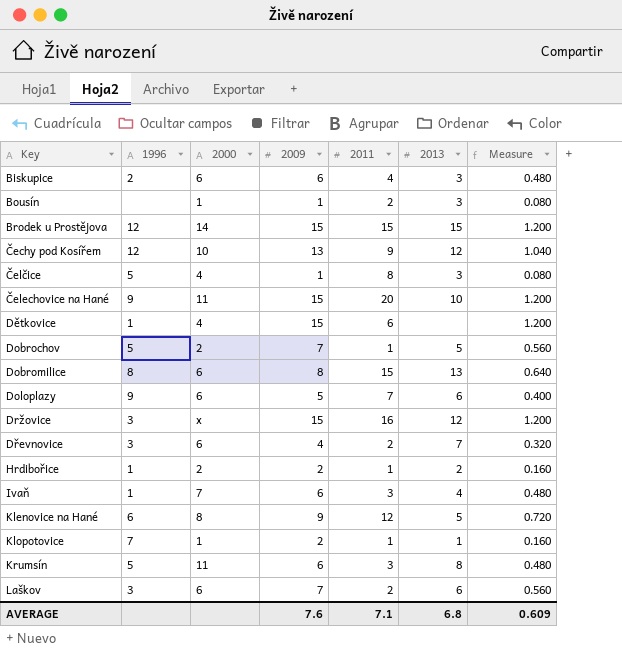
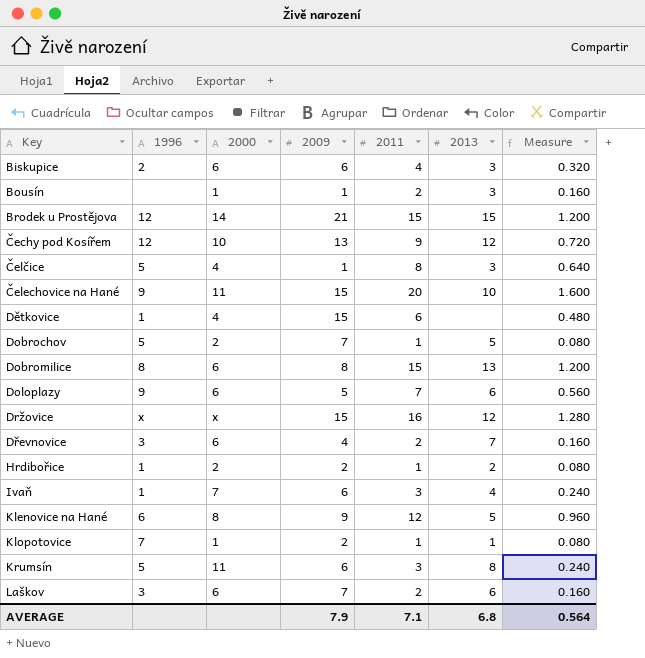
column Measure | formula: [2009] * 0.08 -> [2011] * 0.08
Brodek u Prostějova | 2009: 15 -> 21
Držovice | 1996: 3 -> x
AVERAGE | 2009: 7.6 -> 7.9
AVERAGE | Measure: 0.609 -> 0.564

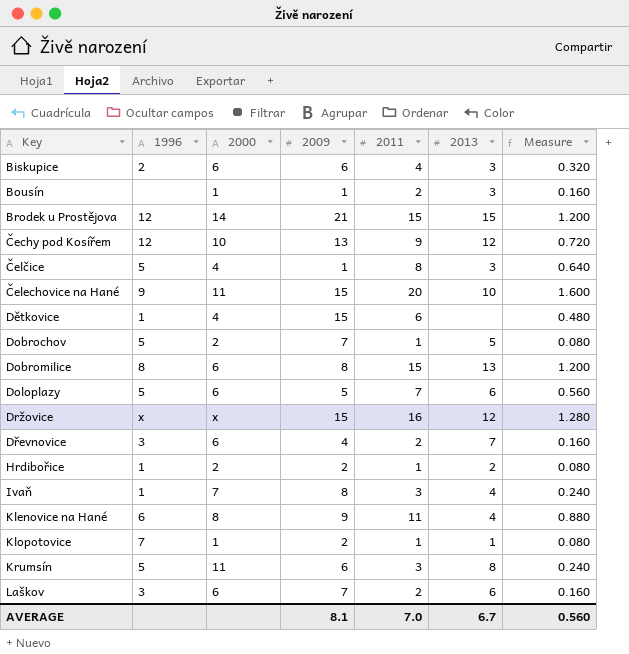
Doloplazy | 1996: 9 -> 5
Ivaň | 2009: 6 -> 8
Klenovice na Hané | 2011: 12 -> 11
Klenovice na Hané | 2013: 5 -> 4
Klenovice na Hané | Measure: 0.960 -> 0.880
AVERAGE | 2009: 7.9 -> 8.1
AVERAGE | 2011: 7.1 -> 7.0
AVERAGE | 2013: 6.8 -> 6.7
AVERAGE | Measure: 0.564 -> 0.560

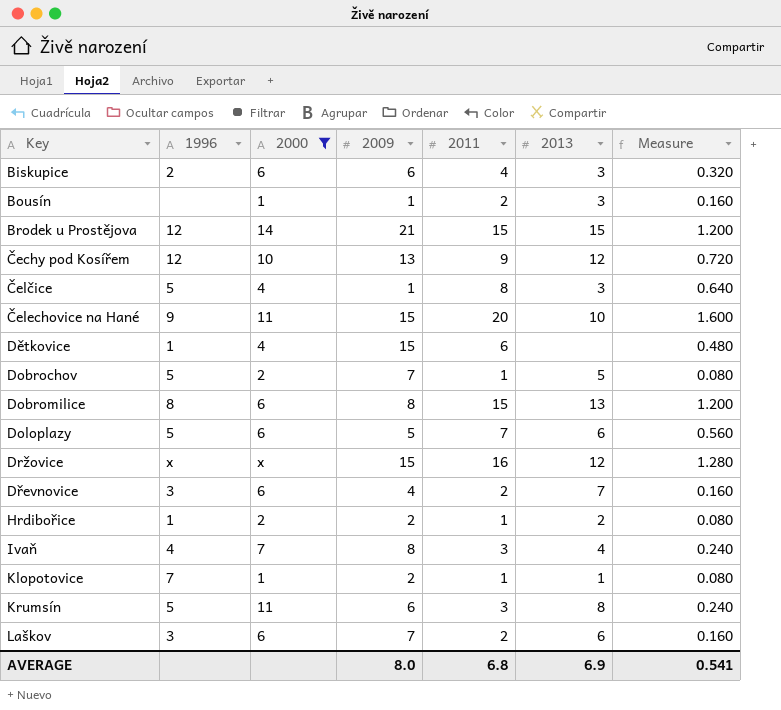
filter: none -> 2000 != 8
Ivaň | 1996: 1 -> 4
AVERAGE | 2009: 8.1 -> 8.0
AVERAGE | 2011: 7.0 -> 6.8
AVERAGE | 2013: 6.7 -> 6.9
AVERAGE | Measure: 0.560 -> 0.541

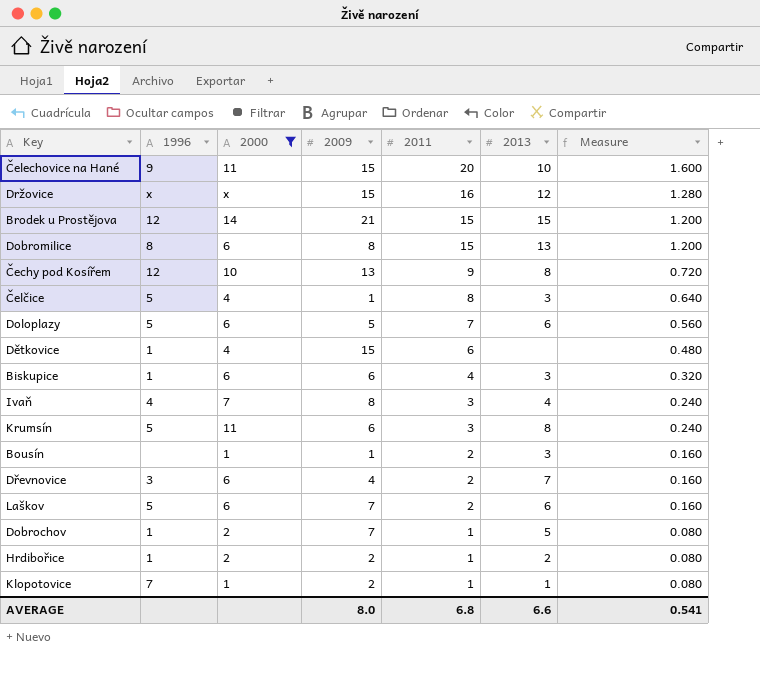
row order: none -> 2011 descending
Čechy pod Kosířem | 2013: 12 -> 8
Biskupice | 1996: 2 -> 1
Laškov | 1996: 3 -> 5
Dobrochov | 1996: 5 -> 1
AVERAGE | 2013: 6.9 -> 6.6

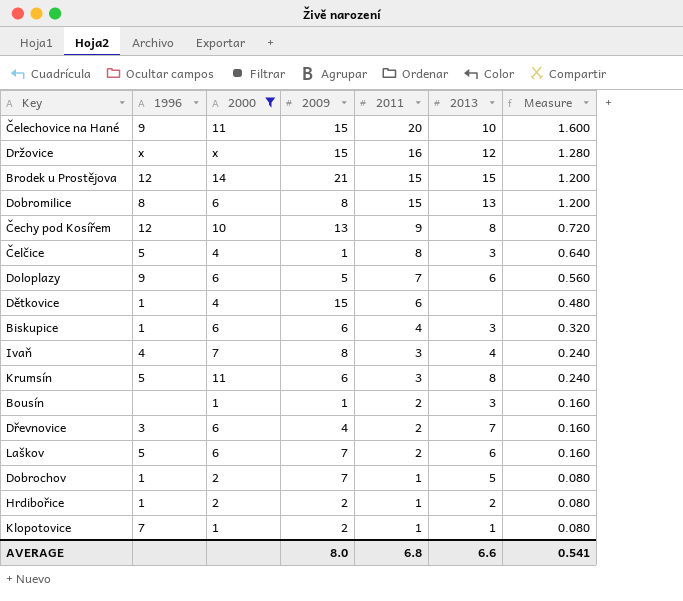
Doloplazy | 1996: 5 -> 9

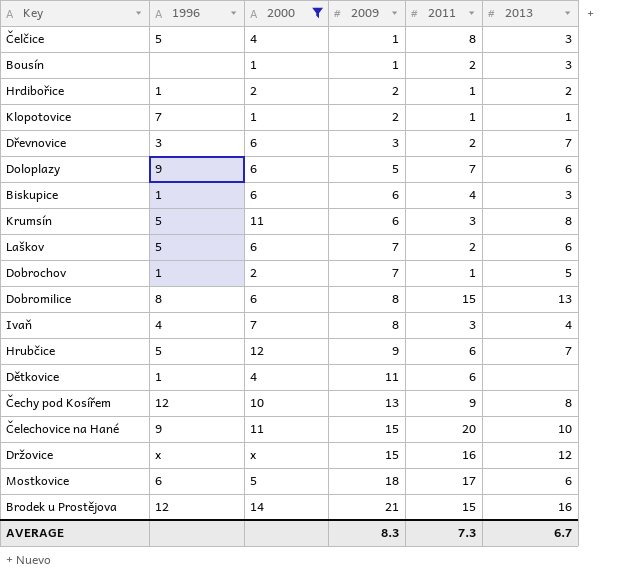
row order: 2011 descending -> 2009 ascending
column Measure | formula: [2011] * 0.08 -> none
Dřevnovice | 2009: 4 -> 3
row Hrubčice: none -> 5 | 12 | 9 | 6 | 7
Dětkovice | 2009: 15 -> 11
row Mostkovice: none -> 6 | 5 | 18 | 17 | 6
Brodek u Prostějova | 2013: 15 -> 16
AVERAGE | 2009: 8.0 -> 8.3
AVERAGE | 2011: 6.8 -> 7.3
AVERAGE | 2013: 6.6 -> 6.7

